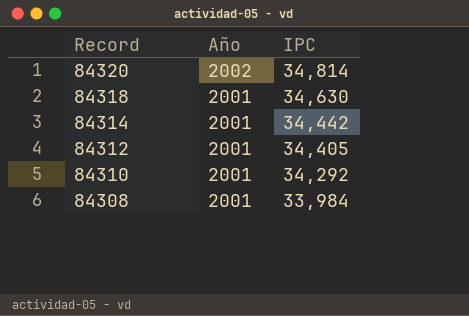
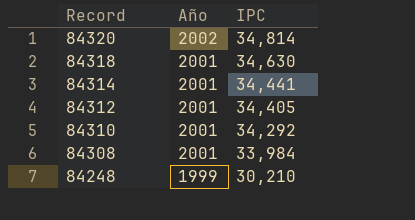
84314 | IPC: 34,442 -> 34,441
row 84248: none -> 1999 | 30,210

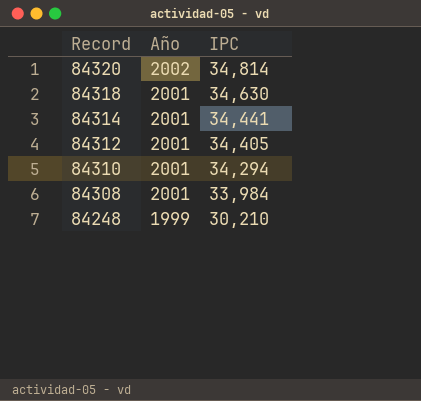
84310 | IPC: 34,292 -> 34,294

